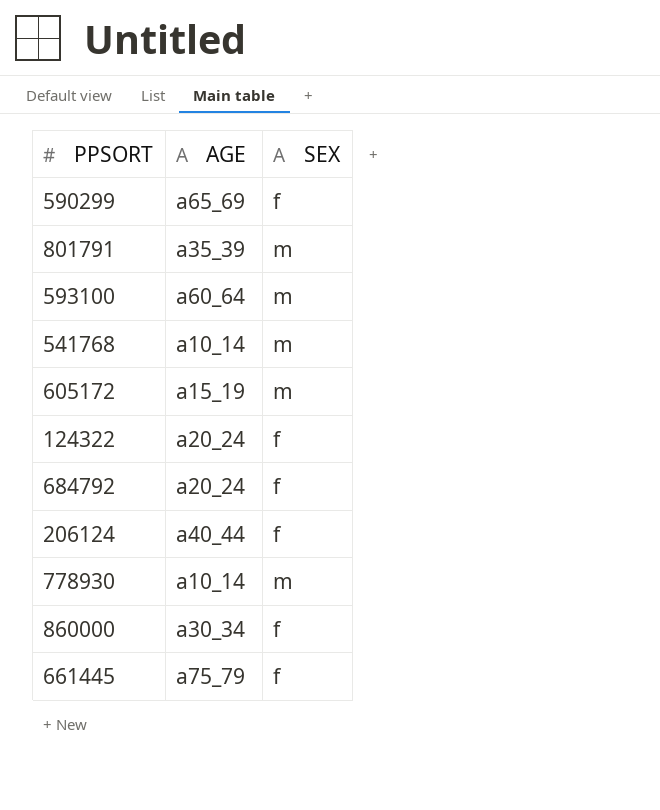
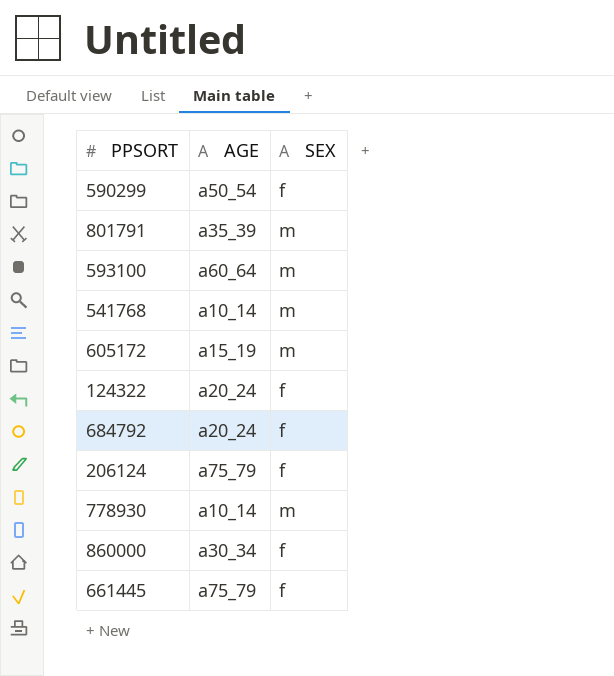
590299 | AGE: a65_69 -> a50_54
206124 | AGE: a40_44 -> a75_79

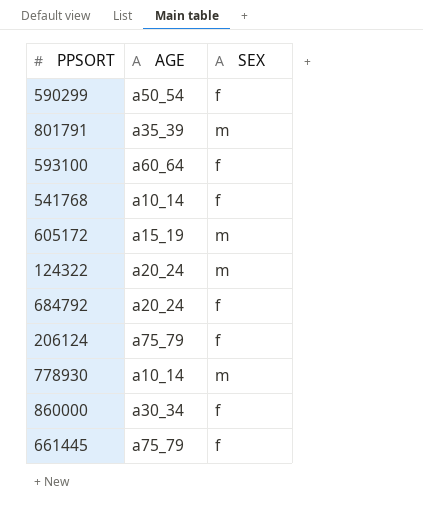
593100 | SEX: m -> f
541768 | SEX: m -> f
124322 | SEX: f -> m

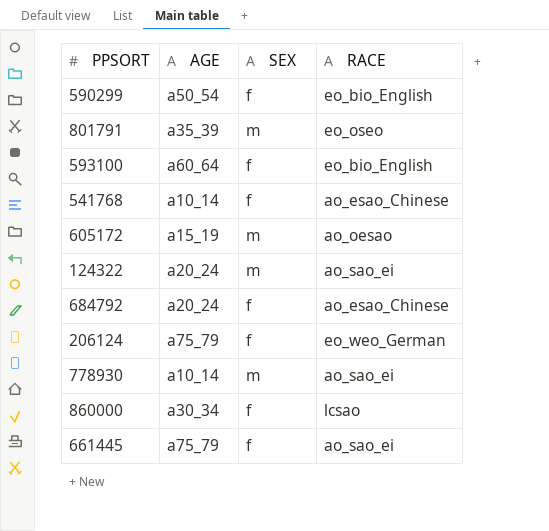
column RACE | position: none -> 4

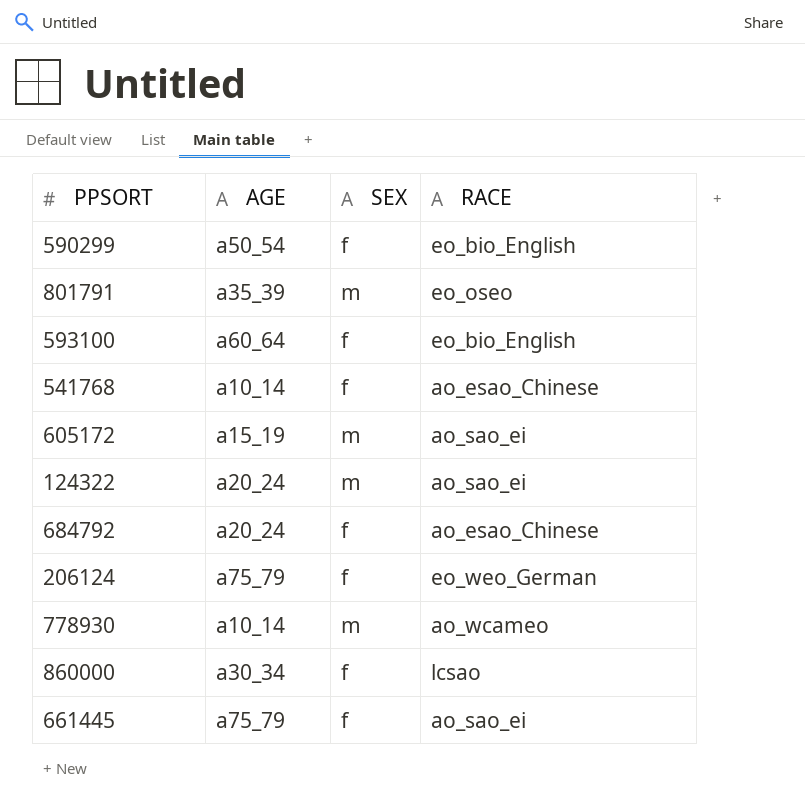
605172 | RACE: ao_oesao -> ao_sao_ei
778930 | RACE: ao_sao_ei -> ao_wcameo

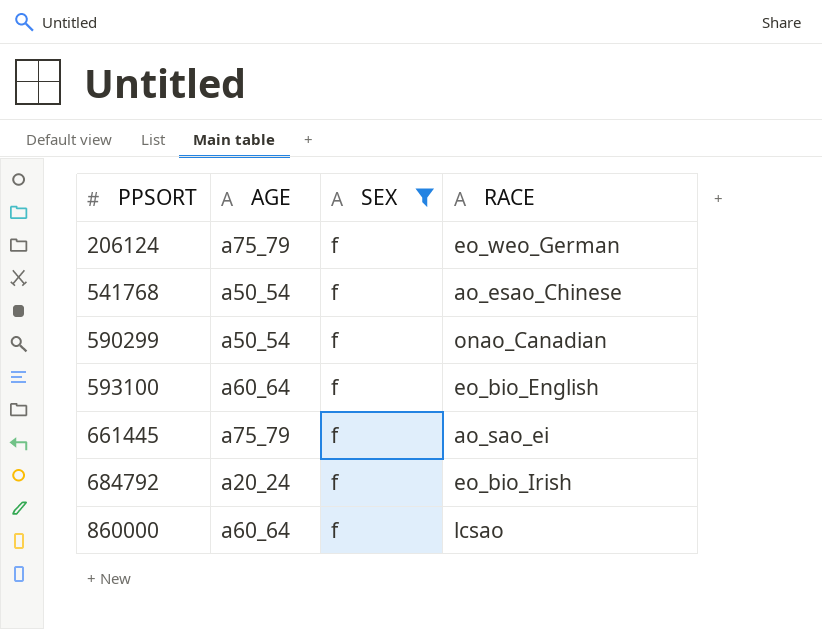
filter: none -> SEX = f
row order: none -> PPSORT ascending
541768 | AGE: a10_14 -> a50_54
590299 | RACE: eo_bio_English -> onao_Canadian
684792 | RACE: ao_esao_Chinese -> eo_bio_Irish
860000 | AGE: a30_34 -> a60_64

